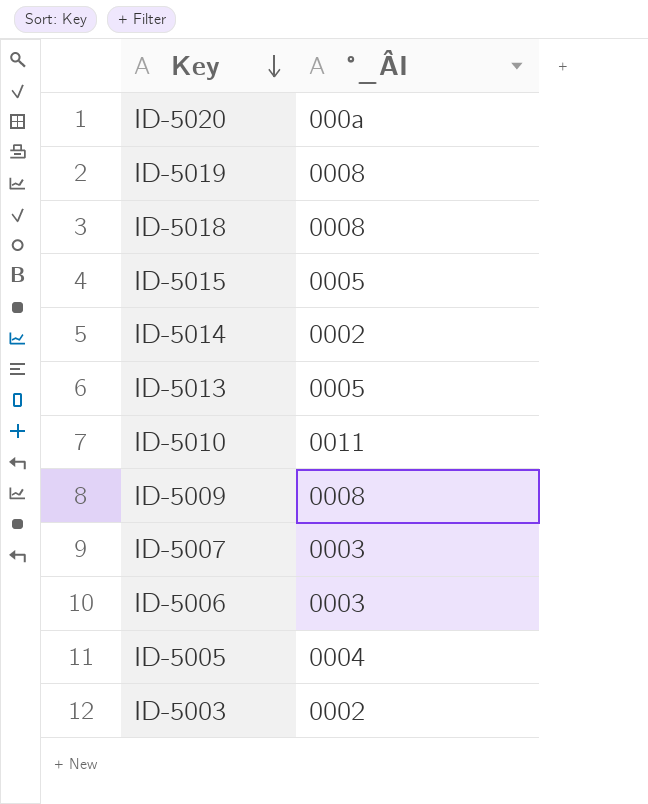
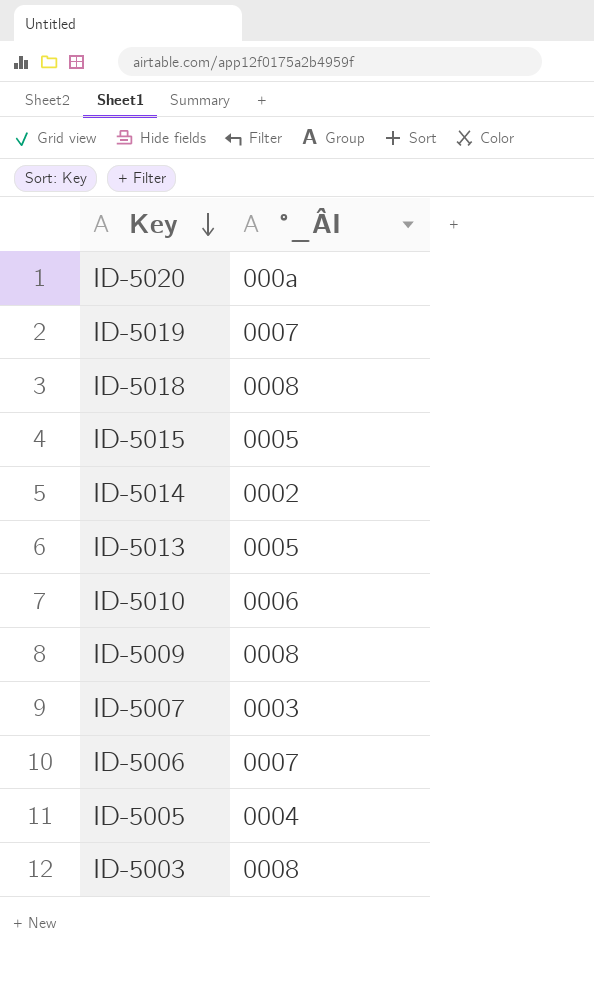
ID-5019 | °_ÂI: 0008 -> 0007
ID-5010 | °_ÂI: 0011 -> 0006
ID-5006 | °_ÂI: 0003 -> 0007
ID-5003 | °_ÂI: 0002 -> 0008

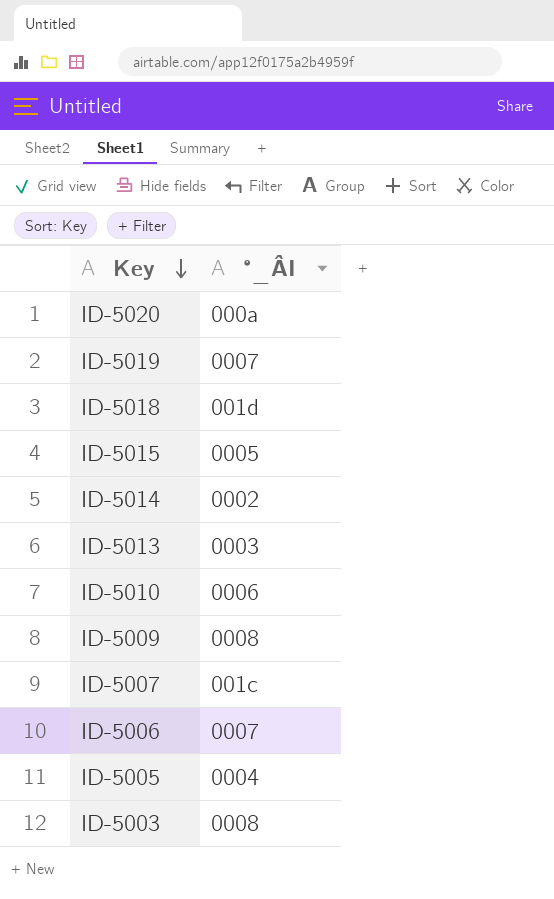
ID-5018 | °_ÂI: 0008 -> 001d
ID-5013 | °_ÂI: 0005 -> 0003
ID-5007 | °_ÂI: 0003 -> 001c

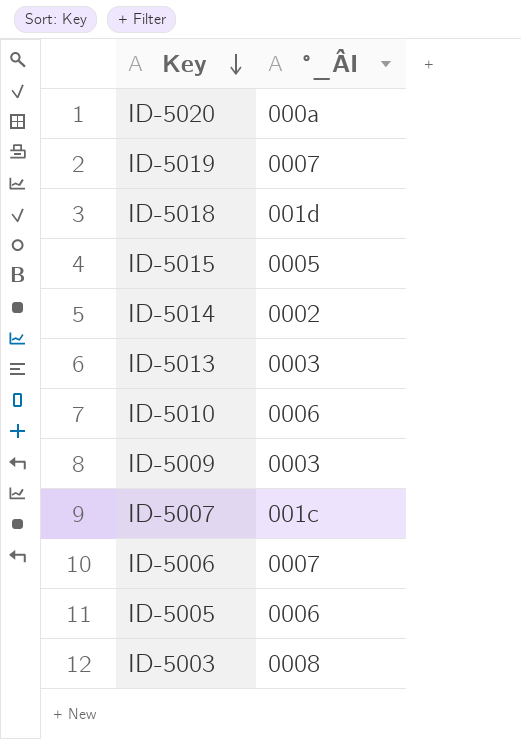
ID-5009 | °_ÂI: 0008 -> 0003
ID-5005 | °_ÂI: 0004 -> 0006

